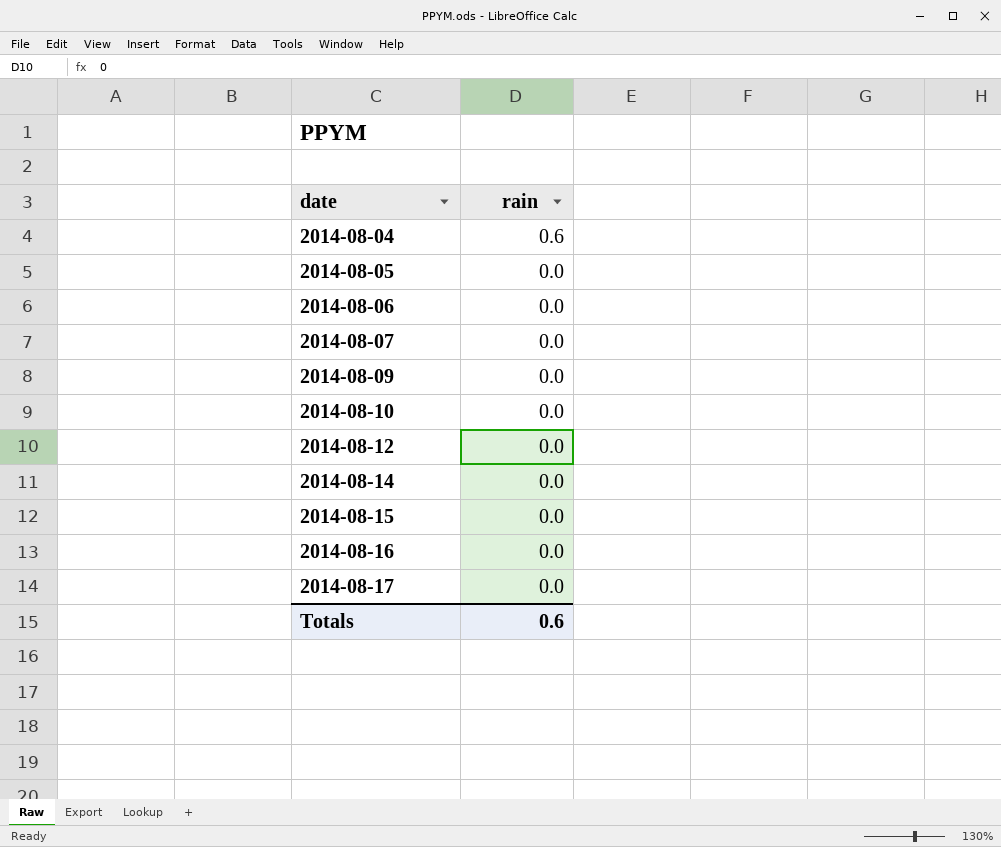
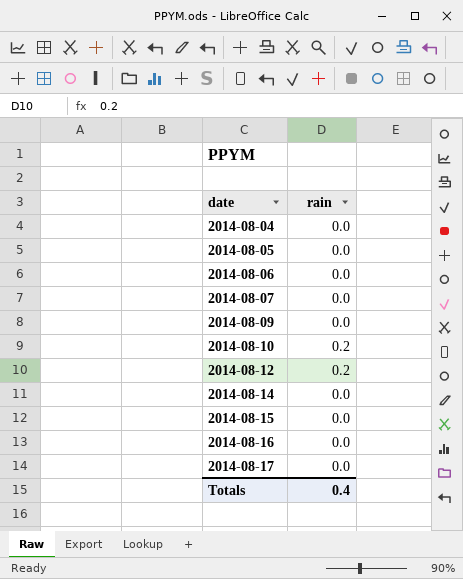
2014-08-04 | rain: 0.6 -> 0.0
2014-08-10 | rain: 0.0 -> 0.2
2014-08-12 | rain: 0.0 -> 0.2
Totals | rain: 0.6 -> 0.4

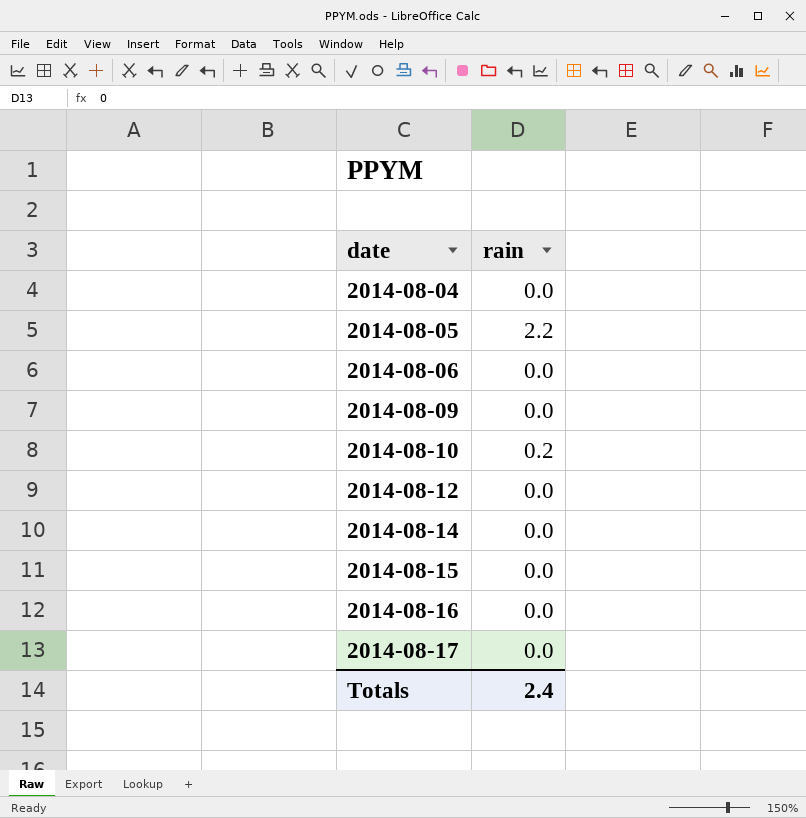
row 2014-08-07: 0.0 -> none
2014-08-05 | rain: 0.0 -> 2.2
2014-08-12 | rain: 0.2 -> 0.0
Totals | rain: 0.4 -> 2.4

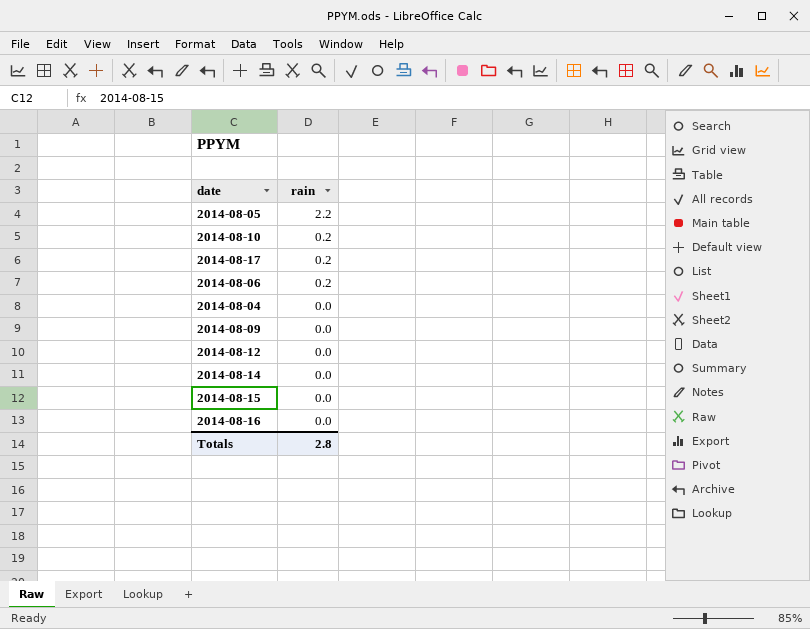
row order: date ascending -> rain descending
2014-08-17 | rain: 0.0 -> 0.2
2014-08-06 | rain: 0.0 -> 0.2
Totals | rain: 2.4 -> 2.8

